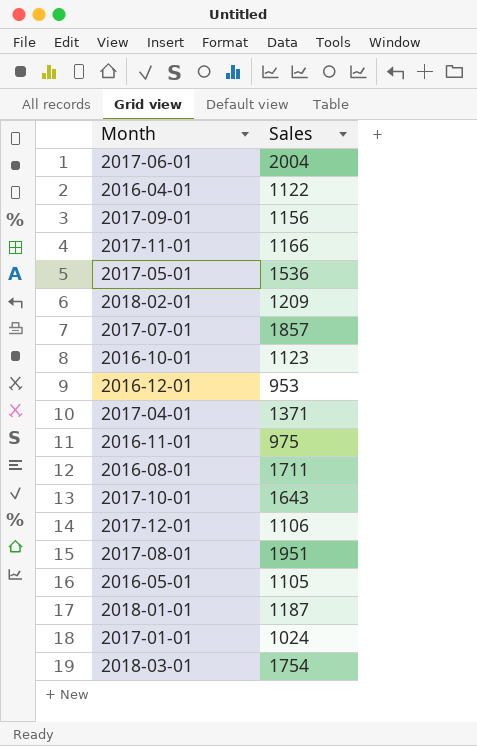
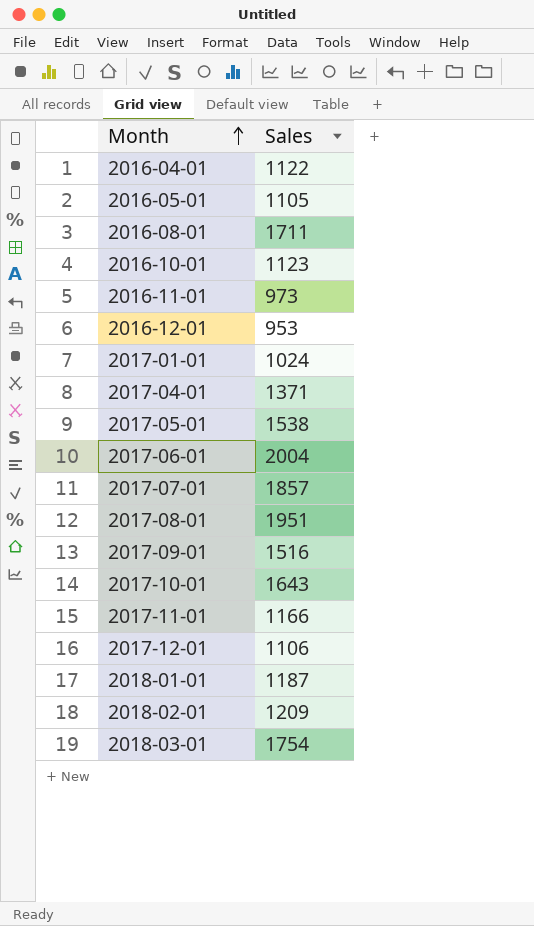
row order: none -> Month ascending
2016-11-01 | Sales: 975 -> 973
2017-05-01 | Sales: 1536 -> 1538
2017-09-01 | Sales: 1156 -> 1516

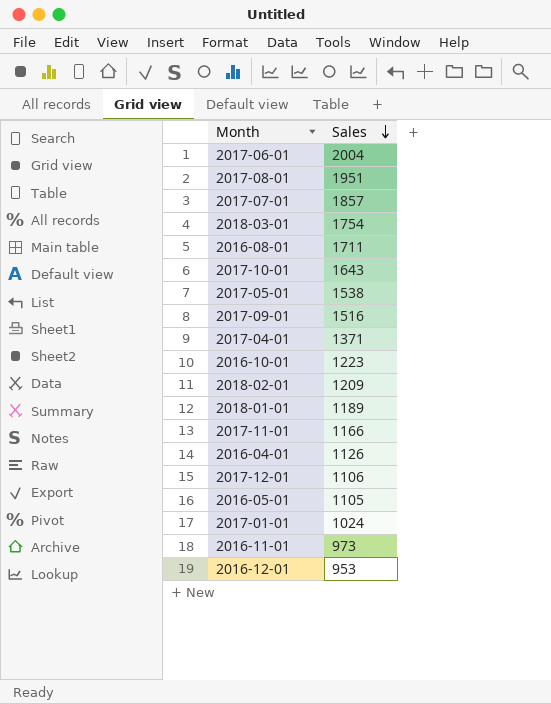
row order: Month ascending -> Sales descending
2016-10-01 | Sales: 1123 -> 1223
2018-01-01 | Sales: 1187 -> 1189
2016-04-01 | Sales: 1122 -> 1126

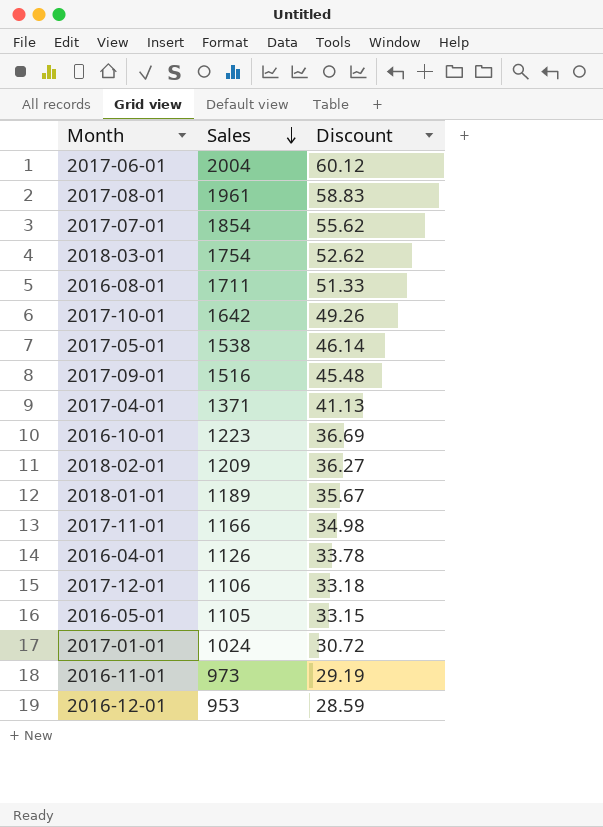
column Discount | formula: none -> [Sales] * 0.03
2017-08-01 | Sales: 1951 -> 1961
2017-07-01 | Sales: 1857 -> 1854
2017-10-01 | Sales: 1643 -> 1642

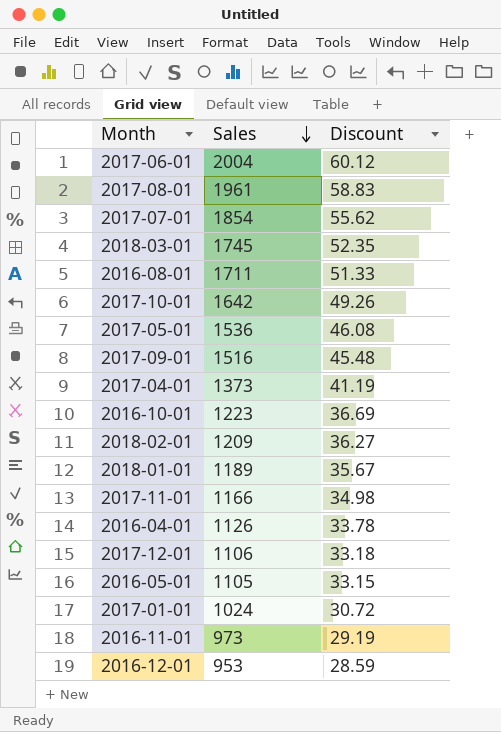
2018-03-01 | Sales: 1754 -> 1745
2018-03-01 | Discount: 52.62 -> 52.35
2017-05-01 | Sales: 1538 -> 1536
2017-05-01 | Discount: 46.14 -> 46.08
2017-04-01 | Sales: 1371 -> 1373
2017-04-01 | Discount: 41.13 -> 41.19

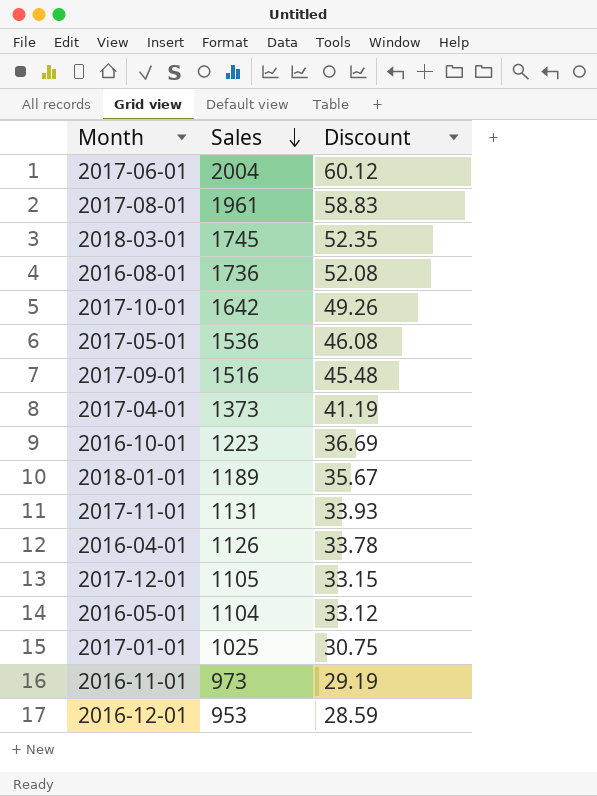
row 2017-07-01: 1854 | 55.62 -> none
row 2018-02-01: 1209 | 36.27 -> none
2016-08-01 | Sales: 1711 -> 1736
2016-08-01 | Discount: 51.33 -> 52.08
2017-11-01 | Sales: 1166 -> 1131
2017-11-01 | Discount: 34.98 -> 33.93
2017-12-01 | Sales: 1106 -> 1105
2017-12-01 | Discount: 33.18 -> 33.15
2016-05-01 | Sales: 1105 -> 1104
2016-05-01 | Discount: 33.15 -> 33.12
2017-01-01 | Sales: 1024 -> 1025
2017-01-01 | Discount: 30.72 -> 30.75

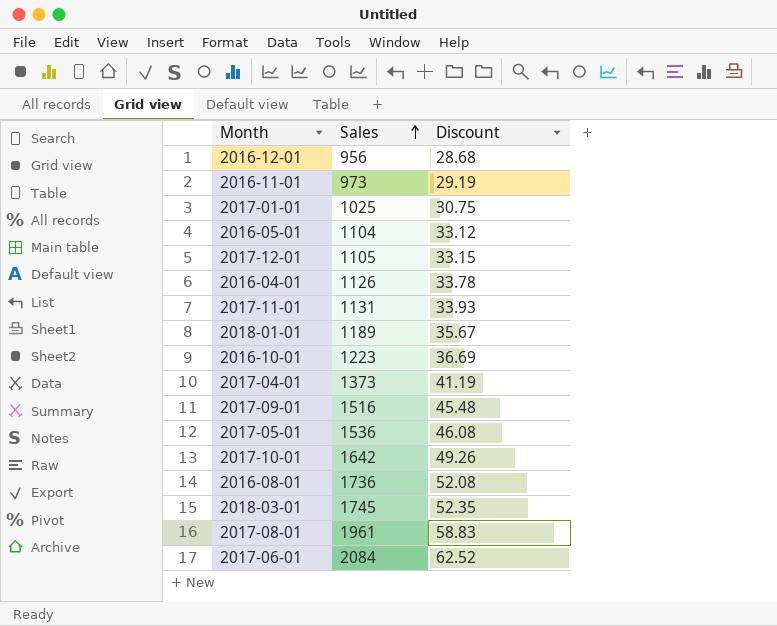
row order: Sales descending -> Sales ascending
2016-12-01 | Sales: 953 -> 956
2016-12-01 | Discount: 28.59 -> 28.68
2017-06-01 | Sales: 2004 -> 2084
2017-06-01 | Discount: 60.12 -> 62.52

